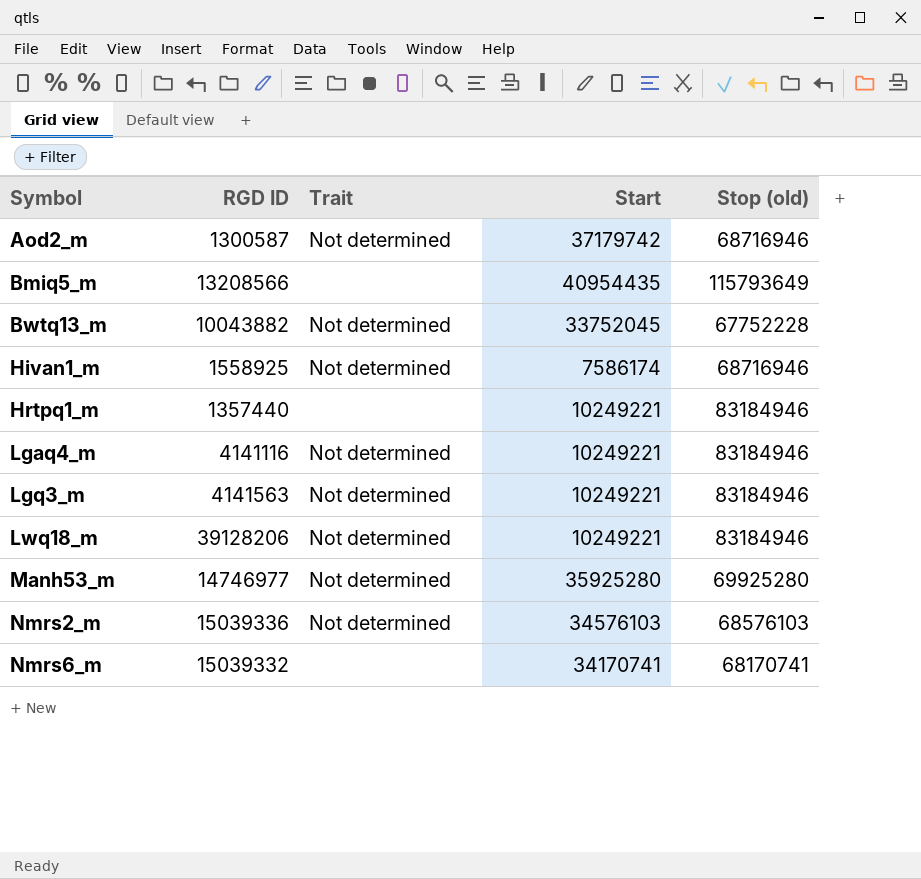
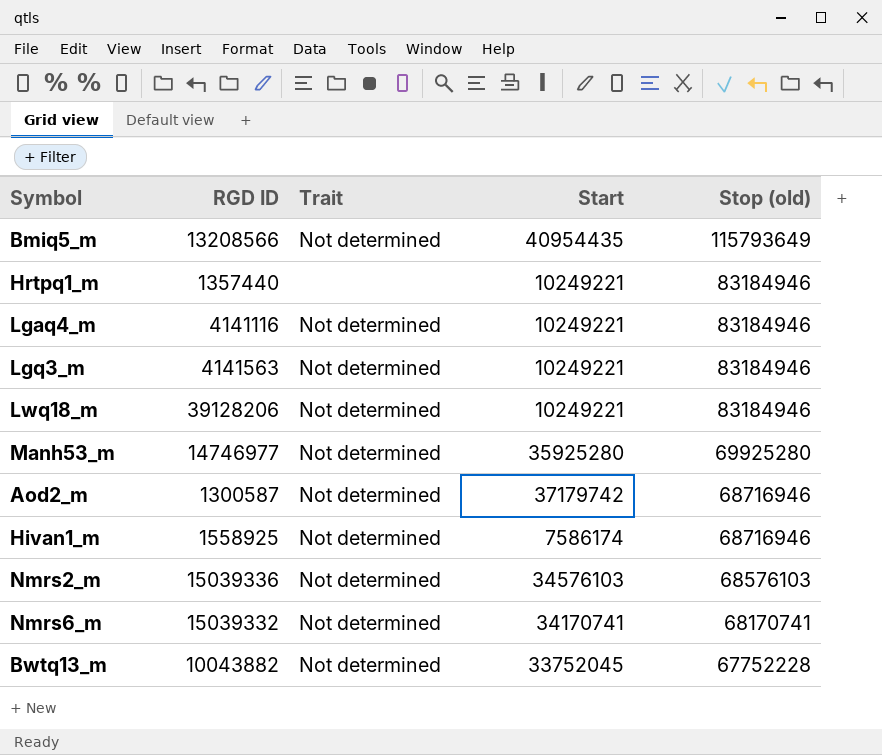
row order: Symbol ascending -> Stop (old) descending
Bmiq5_m | Trait: none -> Not determined
Nmrs6_m | Trait: none -> Not determined

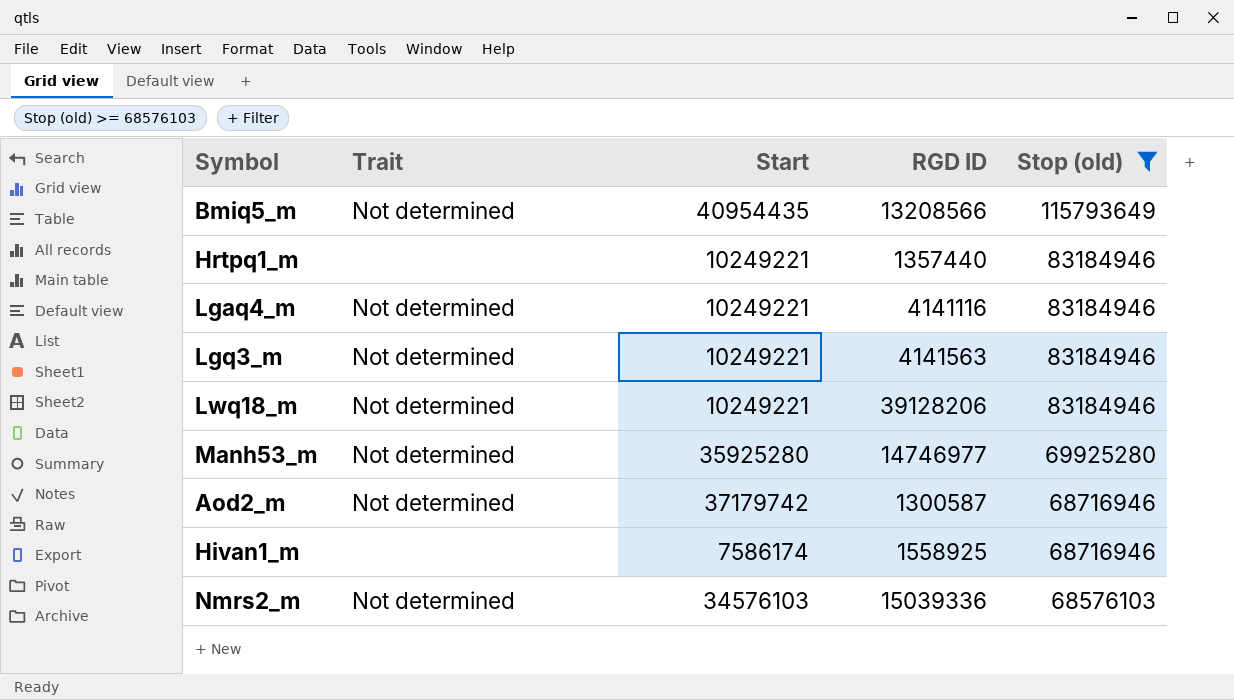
filter: none -> Stop (old) >= 68576103
column RGD ID | position: 2 -> 4
Hivan1_m | Trait: Not determined -> none

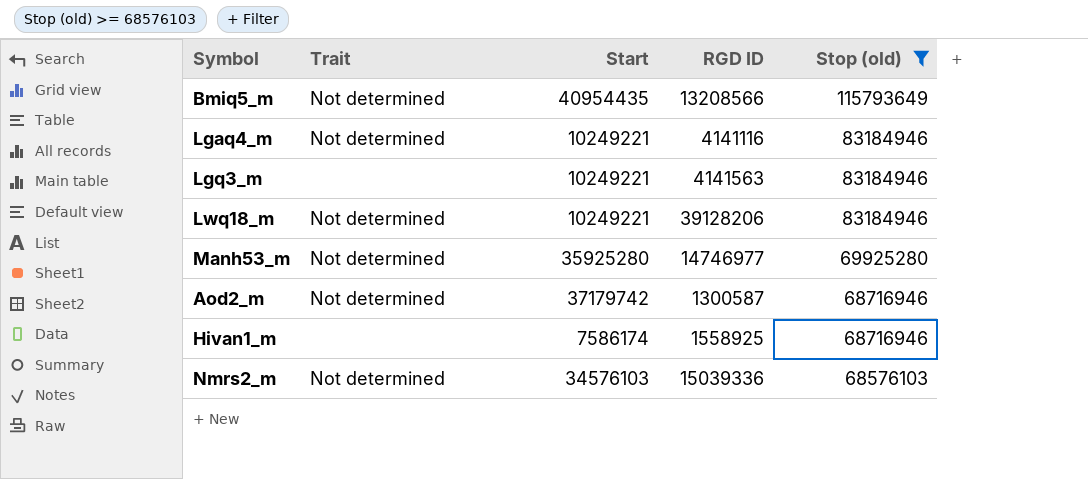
row Hrtpq1_m: none | 10249221 | 1357440 | 83184946 -> none
Lgq3_m | Trait: Not determined -> none

